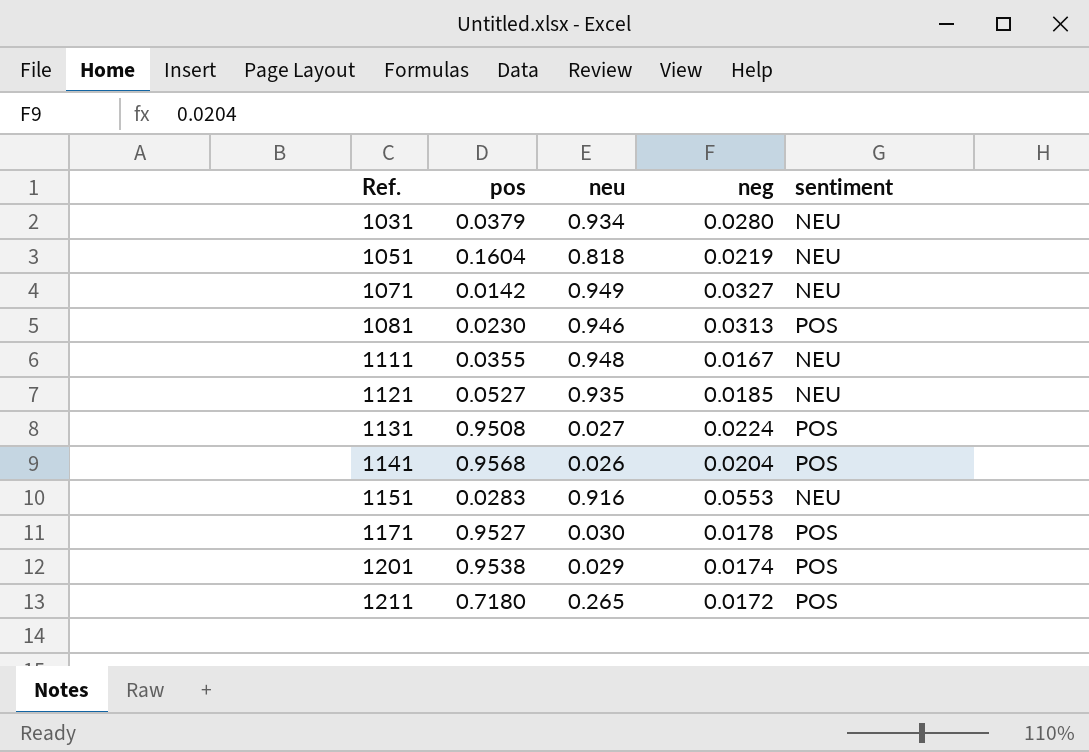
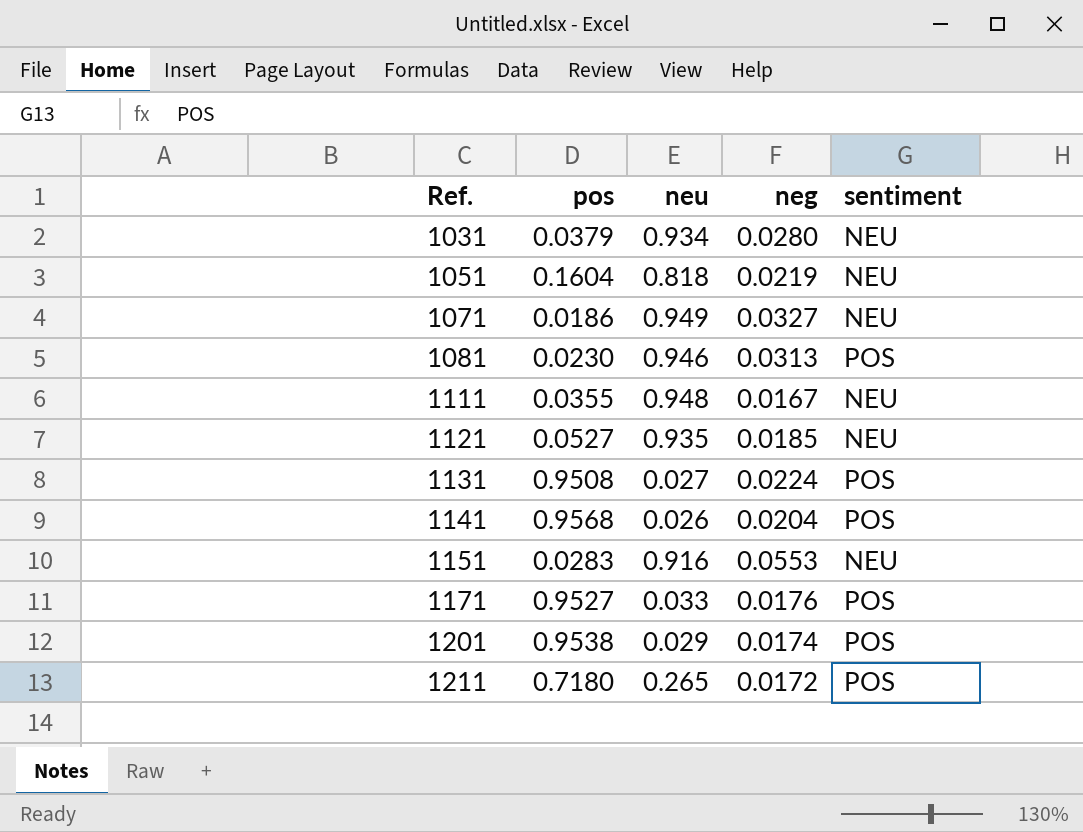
1071 | pos: 0.0142 -> 0.0186
1171 | neu: 0.030 -> 0.033
1171 | neg: 0.0178 -> 0.0176

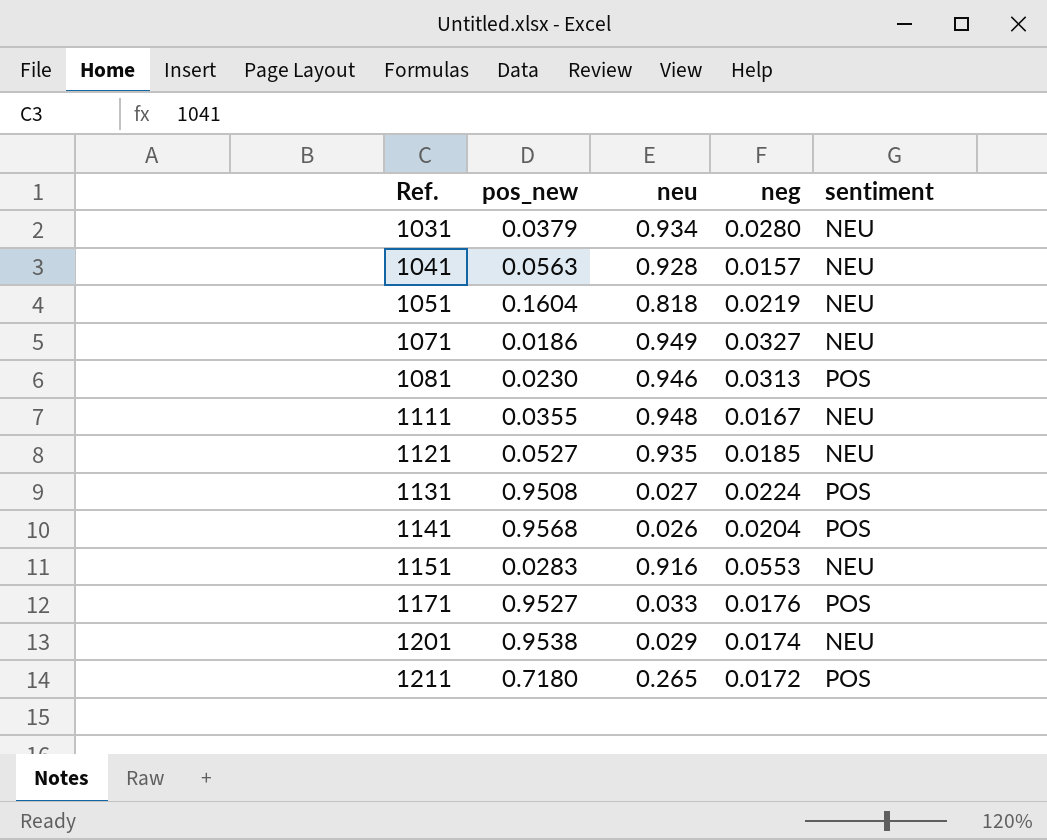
column name: pos -> pos_new
row 1041: none -> 0.0563 | 0.928 | 0.0157 | NEU
1201 | sentiment: POS -> NEU

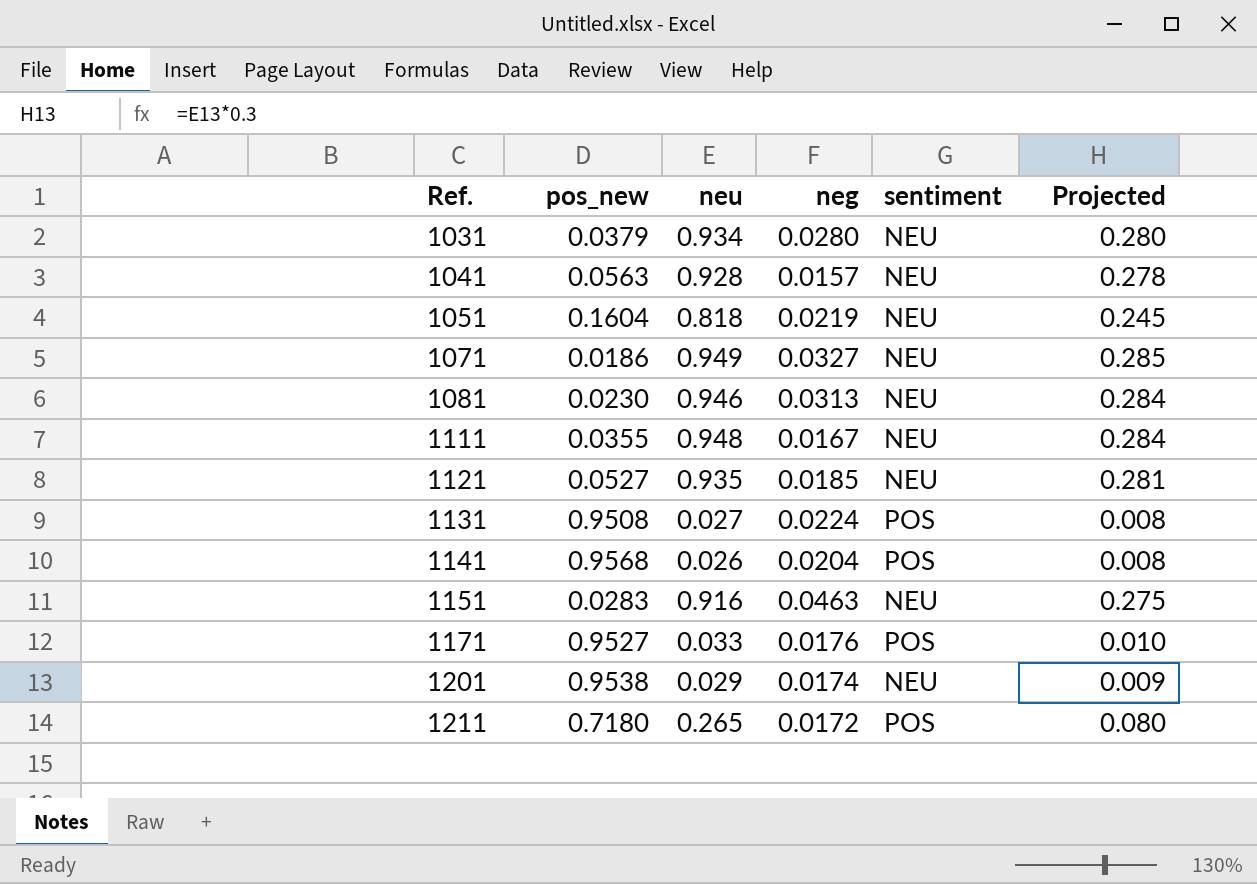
column Projected | formula: none -> [neu] * 0.3
1081 | sentiment: POS -> NEU
1151 | neg: 0.0553 -> 0.0463

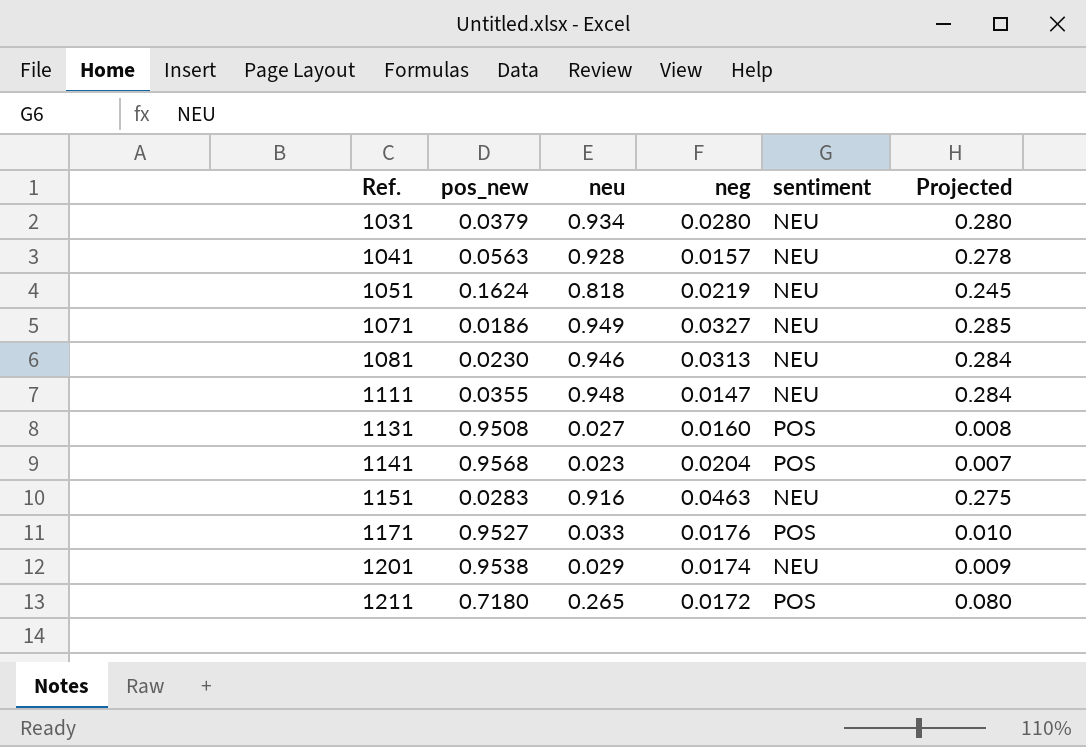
row 1121: 0.0527 | 0.935 | 0.0185 | NEU | 0.281 -> none
1051 | pos_new: 0.1604 -> 0.1624
1111 | neg: 0.0167 -> 0.0147
1131 | neg: 0.0224 -> 0.0160
1141 | neu: 0.026 -> 0.023
1141 | Projected: 0.008 -> 0.007

